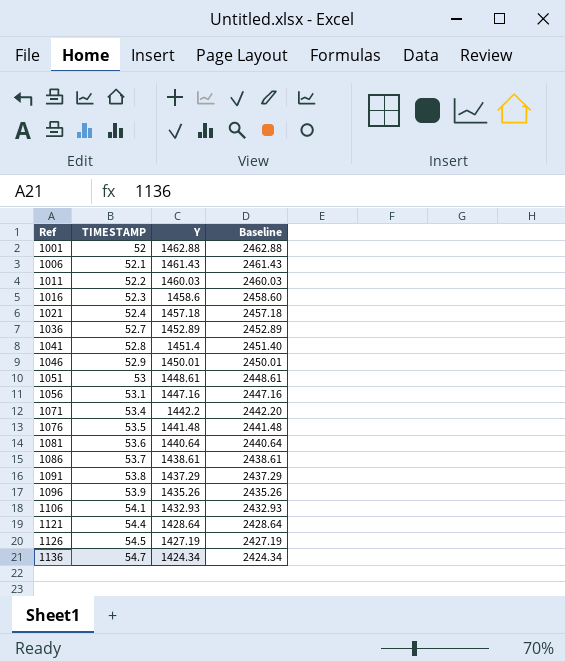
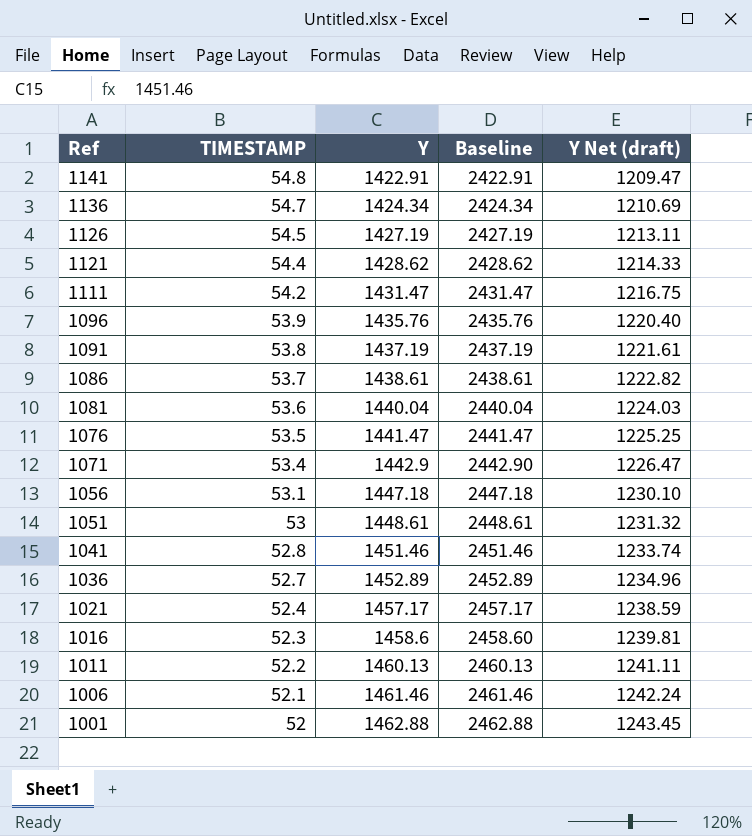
row order: Ref ascending -> Ref descending
column Y Net (draft) | formula: none -> [Y] * 0.85
row 1046: 52.9 | 1450.01 | 2450.01 -> none
row 1106: 54.1 | 1432.93 | 2432.93 -> none
row 1141: none -> 54.8 | 1422.91 | 2422.91 | 1209.47
1121 | Y: 1428.64 -> 1428.62
1121 | Baseline: 2428.64 -> 2428.62
row 1111: none -> 54.2 | 1431.47 | 2431.47 | 1216.75
1096 | Y: 1435.26 -> 1435.76
1096 | Baseline: 2435.26 -> 2435.76
1091 | Y: 1437.29 -> 1437.19
1091 | Baseline: 2437.29 -> 2437.19
1081 | Y: 1440.64 -> 1440.04
1081 | Baseline: 2440.64 -> 2440.04
1076 | Y: 1441.48 -> 1441.47
1076 | Baseline: 2441.48 -> 2441.47
1071 | Y: 1442.2 -> 1442.9
1071 | Baseline: 2442.20 -> 2442.90
1056 | Y: 1447.16 -> 1447.18
1056 | Baseline: 2447.16 -> 2447.18
1041 | Y: 1451.4 -> 1451.46
1041 | Baseline: 2451.40 -> 2451.46
1021 | Y: 1457.18 -> 1457.17
1021 | Baseline: 2457.18 -> 2457.17
1011 | Y: 1460.03 -> 1460.13
1011 | Baseline: 2460.03 -> 2460.13
1006 | Y: 1461.43 -> 1461.46
1006 | Baseline: 2461.43 -> 2461.46

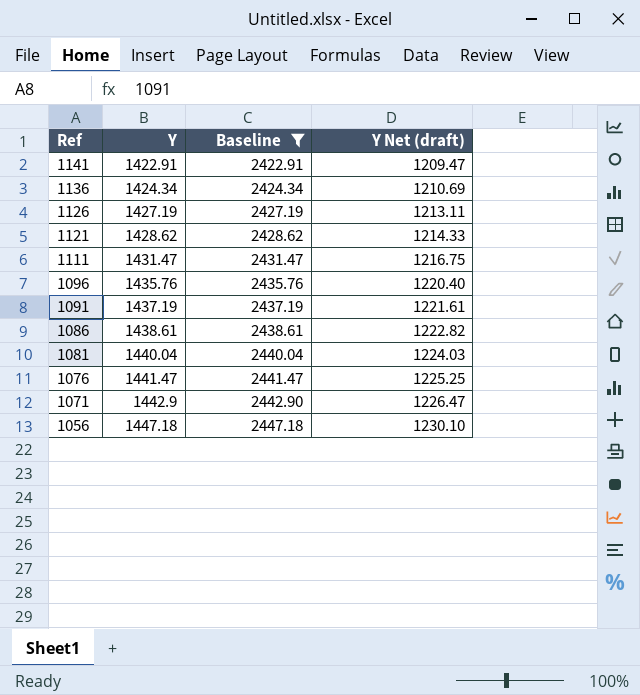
filter: none -> Baseline <= 2447.18
column TIMESTAMP | position: 2 -> none

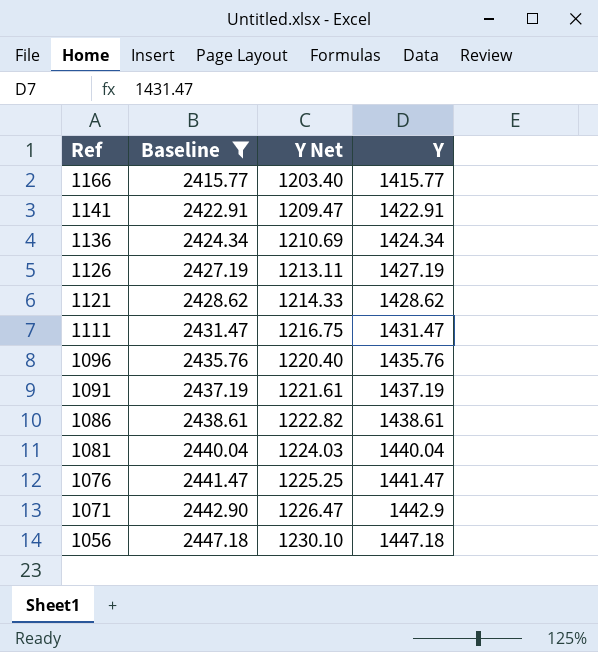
column name: Y Net (draft) -> Y Net
column Y | position: 2 -> 4
row 1166: none -> 2415.77 | 1203.40 | 1415.77

